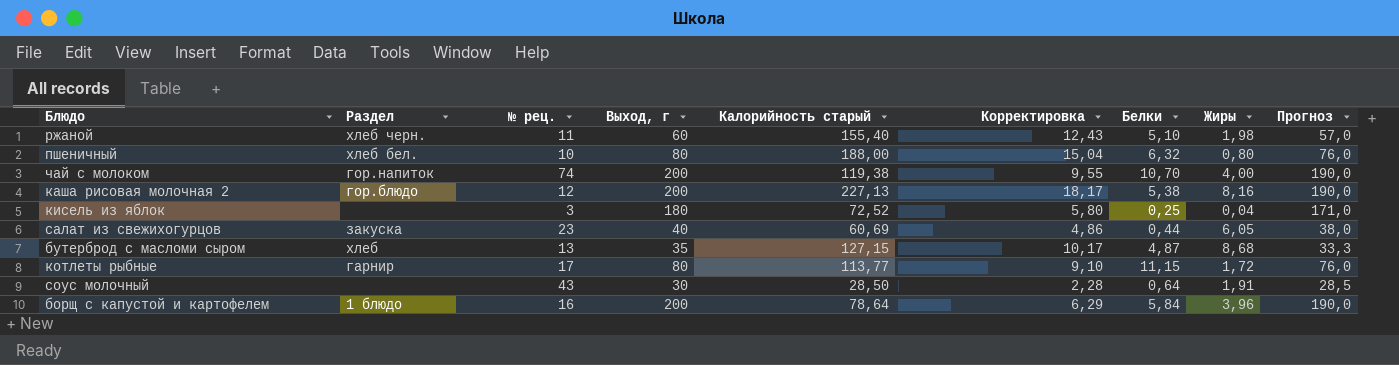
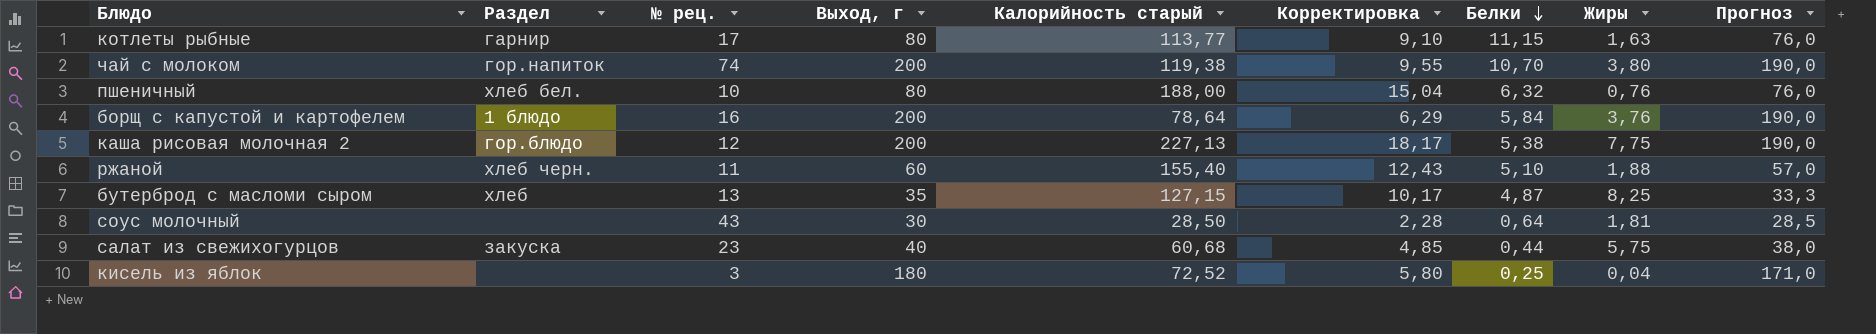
row order: none -> Белки descending
котлеты рыбные | Жиры: 1,72 -> 1,63
чай с молоком | Жиры: 4,00 -> 3,80
пшеничный | Жиры: 0,80 -> 0,76
борщ с капустой и картофелем | Жиры: 3,96 -> 3,76
каша рисовая молочная 2 | Жиры: 8,16 -> 7,75
ржаной | Жиры: 1,98 -> 1,88
бутерброд с масломи сыром | Жиры: 8,68 -> 8,25
соус молочный | Жиры: 1,91 -> 1,81
салат из свежихогурцов | Калорийность старый: 60,69 -> 60,68
салат из свежихогурцов | Корректировка: 4,86 -> 4,85
салат из свежихогурцов | Жиры: 6,05 -> 5,75

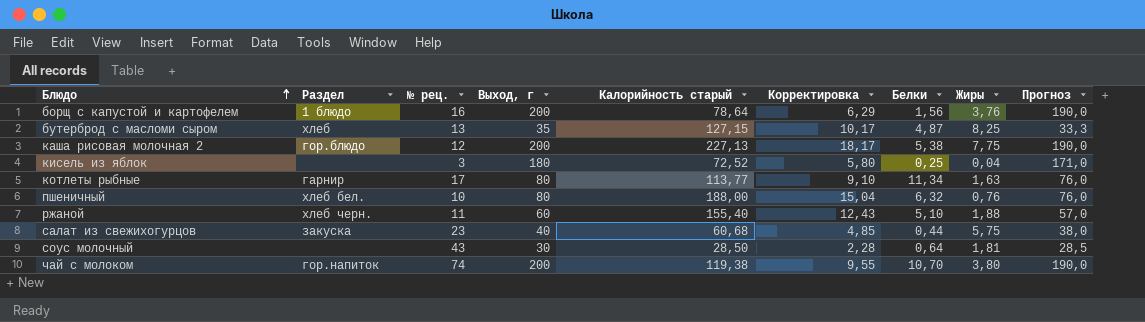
row order: Белки descending -> Блюдо ascending
борщ с капустой и картофелем | Белки: 5,84 -> 1,56
котлеты рыбные | Белки: 11,15 -> 11,34

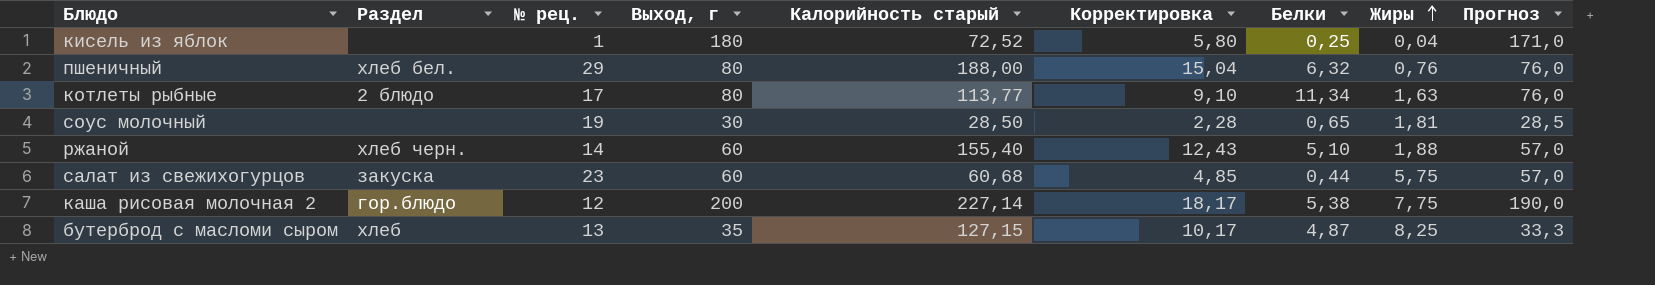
row order: Блюдо ascending -> Жиры ascending
row борщ с капустой и картофелем: 1 блюдо | 16 | 200 | 78,64 | 6,29 | 1,56 | 3,76 | 190,0 -> none
row чай с молоком: гор.напиток | 74 | 200 | 119,38 | 9,55 | 10,70 | 3,80 | 190,0 -> none
кисель из яблок | № рец.: 3 -> 1
пшеничный | № рец.: 10 -> 29
котлеты рыбные | Раздел: гарнир -> 2 блюдо
соус молочный | № рец.: 43 -> 19
соус молочный | Белки: 0,64 -> 0,65
ржаной | № рец.: 11 -> 14
салат из свежихогурцов | Выход, г: 40 -> 60
салат из свежихогурцов | Прогноз: 38,0 -> 57,0
каша рисовая молочная 2 | Калорийность старый: 227,13 -> 227,14

